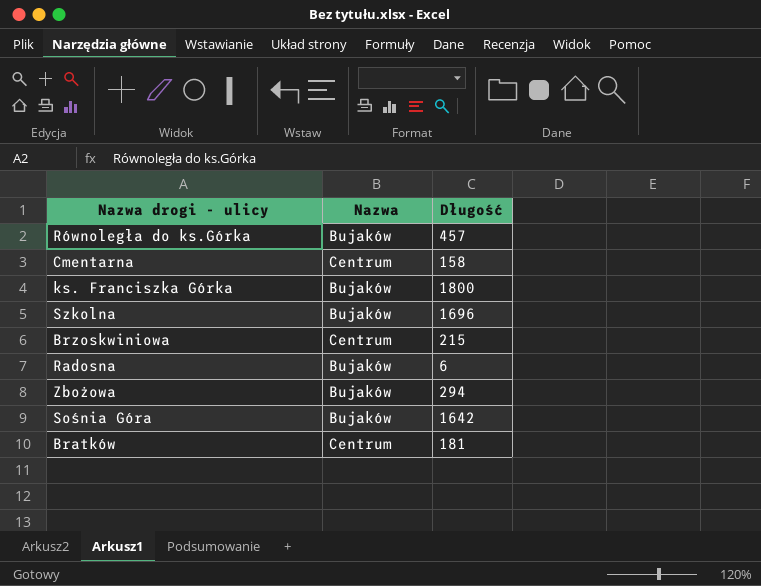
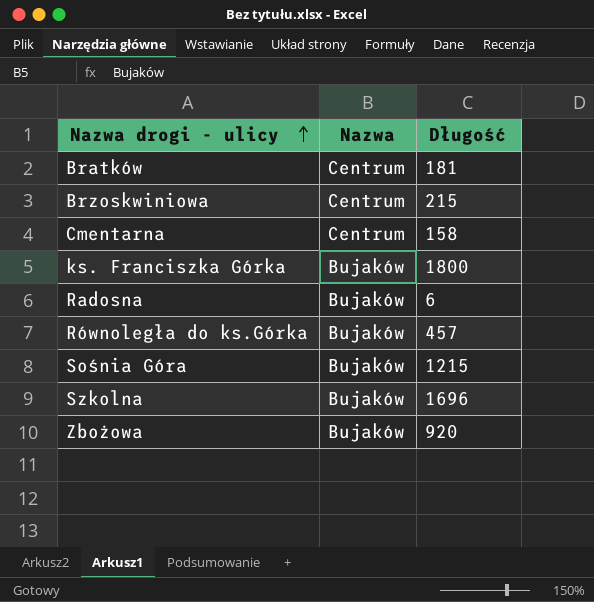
row order: none -> Nazwa drogi - ulicy ascending
Sośnia Góra | Długość: 1642 -> 1215
Zbożowa | Długość: 294 -> 920

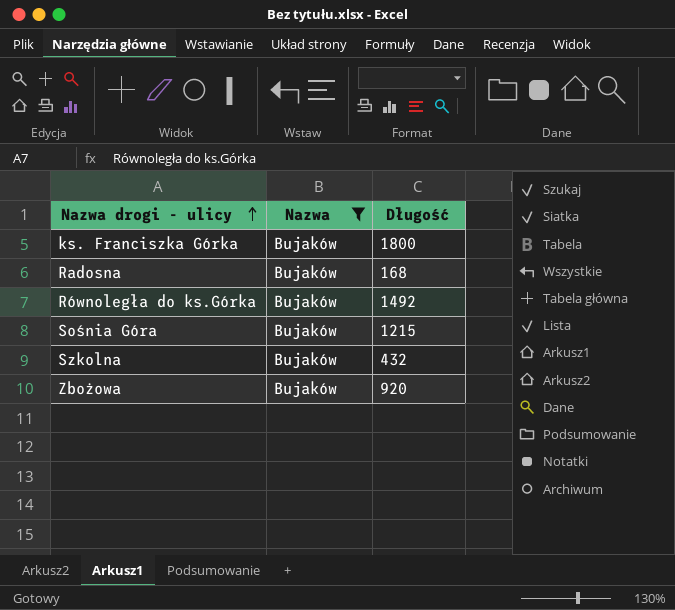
filter: none -> Nazwa = Bujaków
Radosna | Długość: 6 -> 168
Równoległa do ks.Górka | Długość: 457 -> 1492
Szkolna | Długość: 1696 -> 432

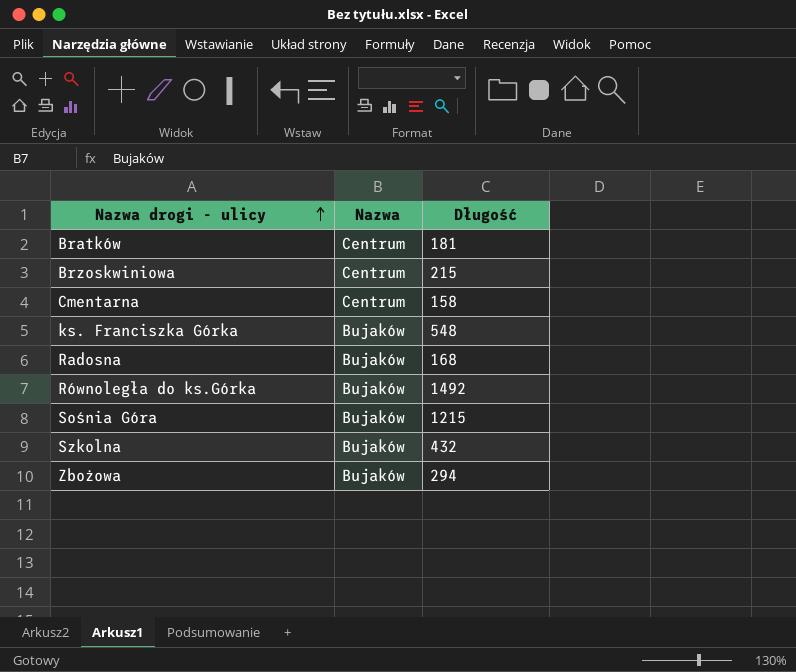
filter: Nazwa = Bujaków -> none
ks. Franciszka Górka | Długość: 1800 -> 548
Zbożowa | Długość: 920 -> 294

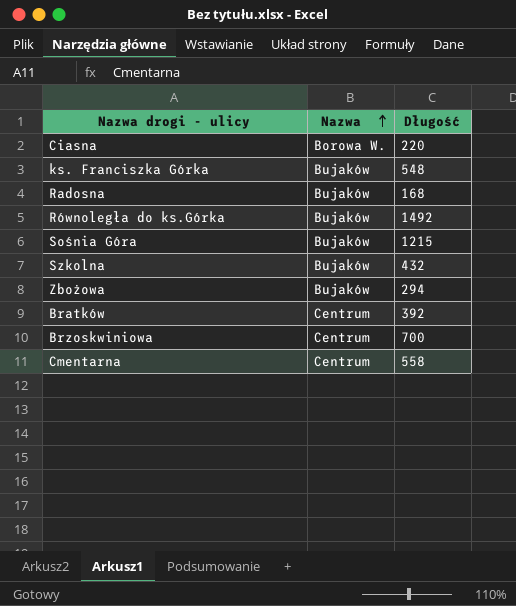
row order: Nazwa drogi - ulicy ascending -> Nazwa ascending
row Ciasna: none -> Borowa W. | 220
Bratków | Długość: 181 -> 392
Brzoskwiniowa | Długość: 215 -> 700
Cmentarna | Długość: 158 -> 558

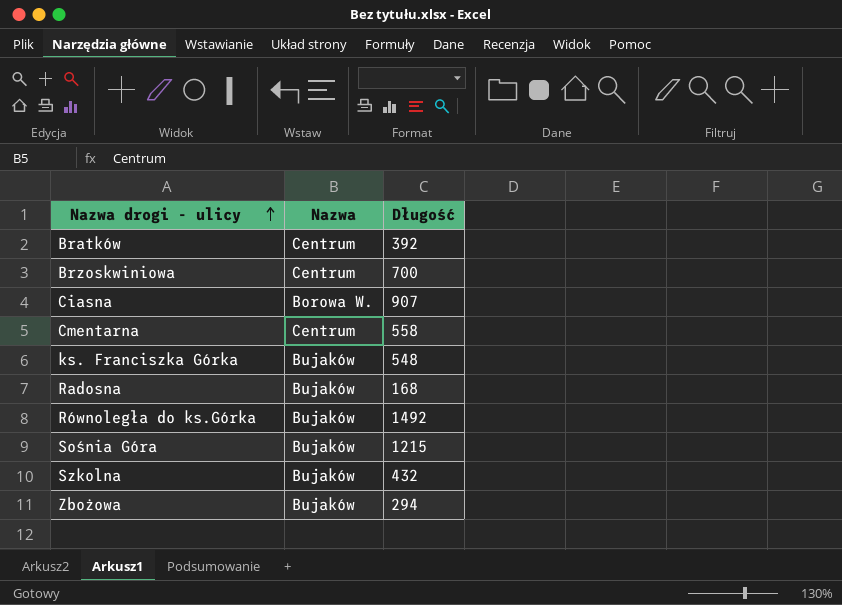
row order: Nazwa ascending -> Nazwa drogi - ulicy ascending
Ciasna | Długość: 220 -> 907

